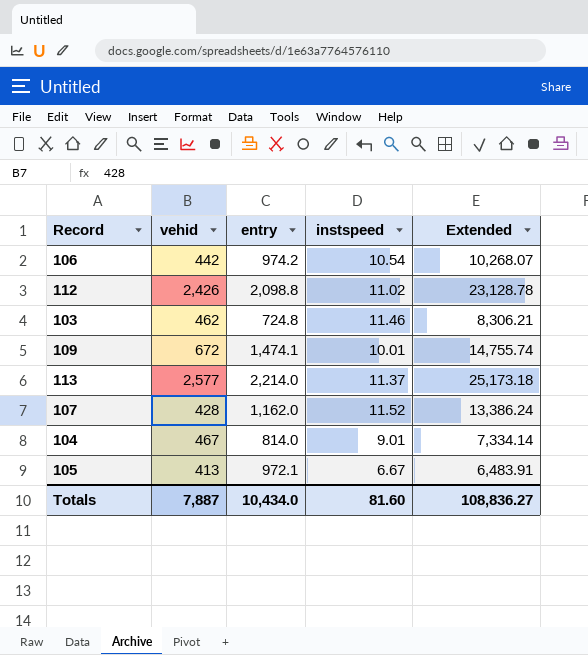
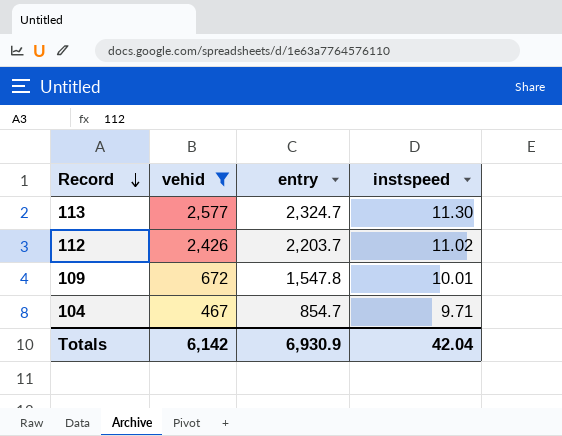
filter: none -> vehid >= 467
row order: none -> Record descending
column Extended | formula: [entry] * [instspeed] -> none
113 | entry: 2,214.0 -> 2,324.7
113 | instspeed: 11.37 -> 11.30
112 | entry: 2,098.8 -> 2,203.7
109 | entry: 1,474.1 -> 1,547.8
104 | entry: 814.0 -> 854.7
104 | instspeed: 9.01 -> 9.71
Totals | vehid: 7,887 -> 6,142
Totals | entry: 10,434.0 -> 6,930.9
Totals | instspeed: 81.60 -> 42.04

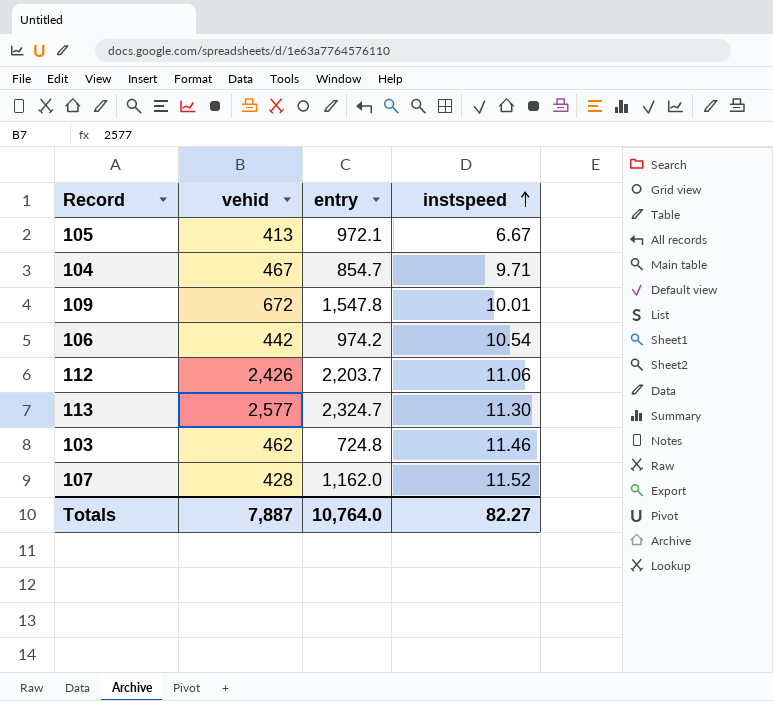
filter: vehid >= 467 -> none
row order: Record descending -> instspeed ascending
112 | instspeed: 11.02 -> 11.06
Totals | vehid: 6,142 -> 7,887
Totals | entry: 6,930.9 -> 10,764.0
Totals | instspeed: 42.04 -> 82.27

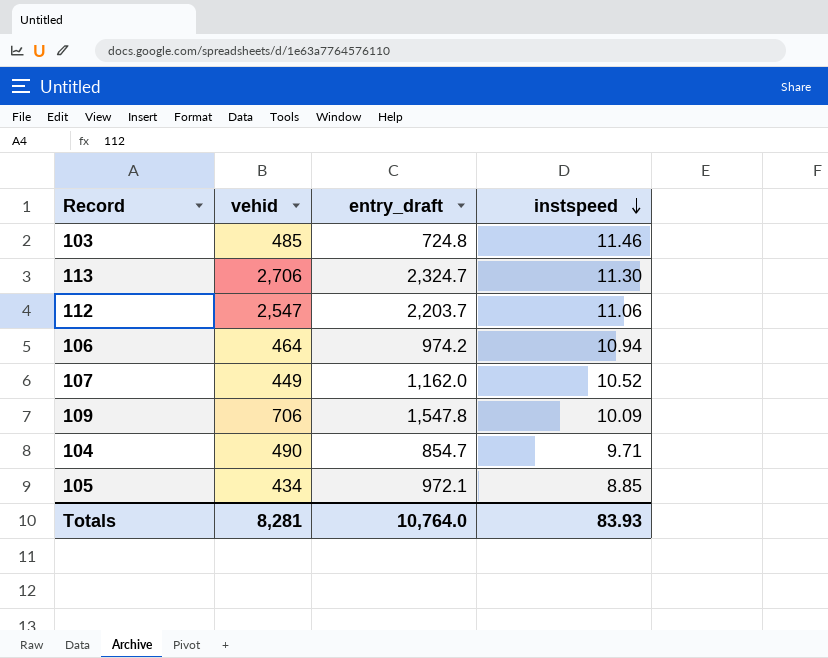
row order: instspeed ascending -> instspeed descending
column name: entry -> entry_draft
103 | vehid: 462 -> 485
113 | vehid: 2,577 -> 2,706
112 | vehid: 2,426 -> 2,547
106 | vehid: 442 -> 464
106 | instspeed: 10.54 -> 10.94
107 | vehid: 428 -> 449
107 | instspeed: 11.52 -> 10.52
109 | vehid: 672 -> 706
109 | instspeed: 10.01 -> 10.09
104 | vehid: 467 -> 490
105 | vehid: 413 -> 434
105 | instspeed: 6.67 -> 8.85
Totals | vehid: 7,887 -> 8,281
Totals | instspeed: 82.27 -> 83.93

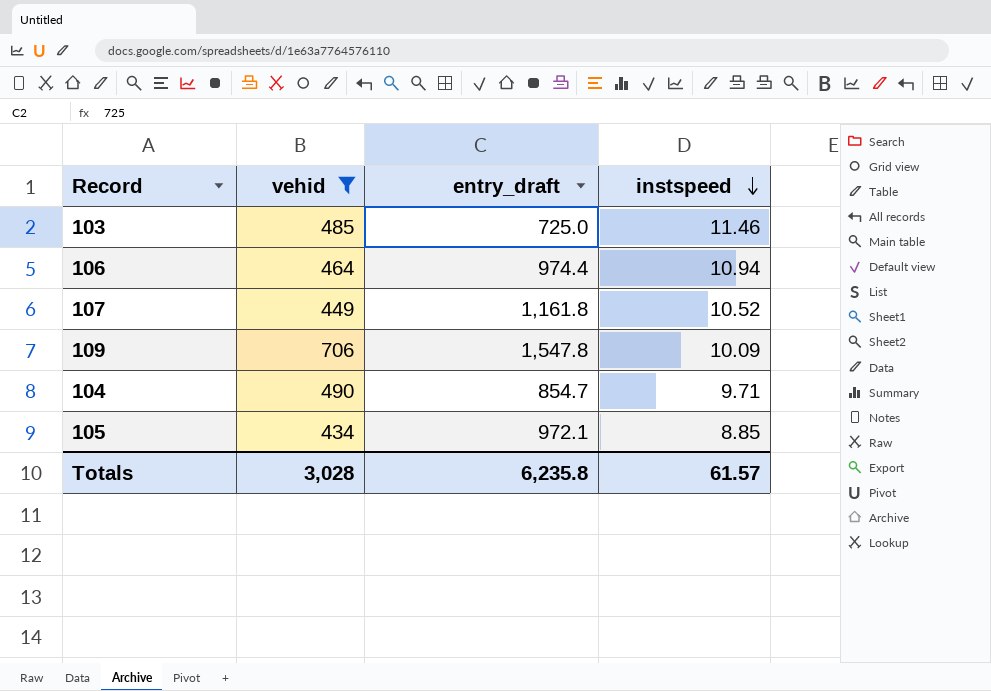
filter: none -> vehid <= 706
103 | entry_draft: 724.8 -> 725.0
106 | entry_draft: 974.2 -> 974.4
107 | entry_draft: 1,162.0 -> 1,161.8
Totals | vehid: 8,281 -> 3,028
Totals | entry_draft: 10,764.0 -> 6,235.8
Totals | instspeed: 83.93 -> 61.57

